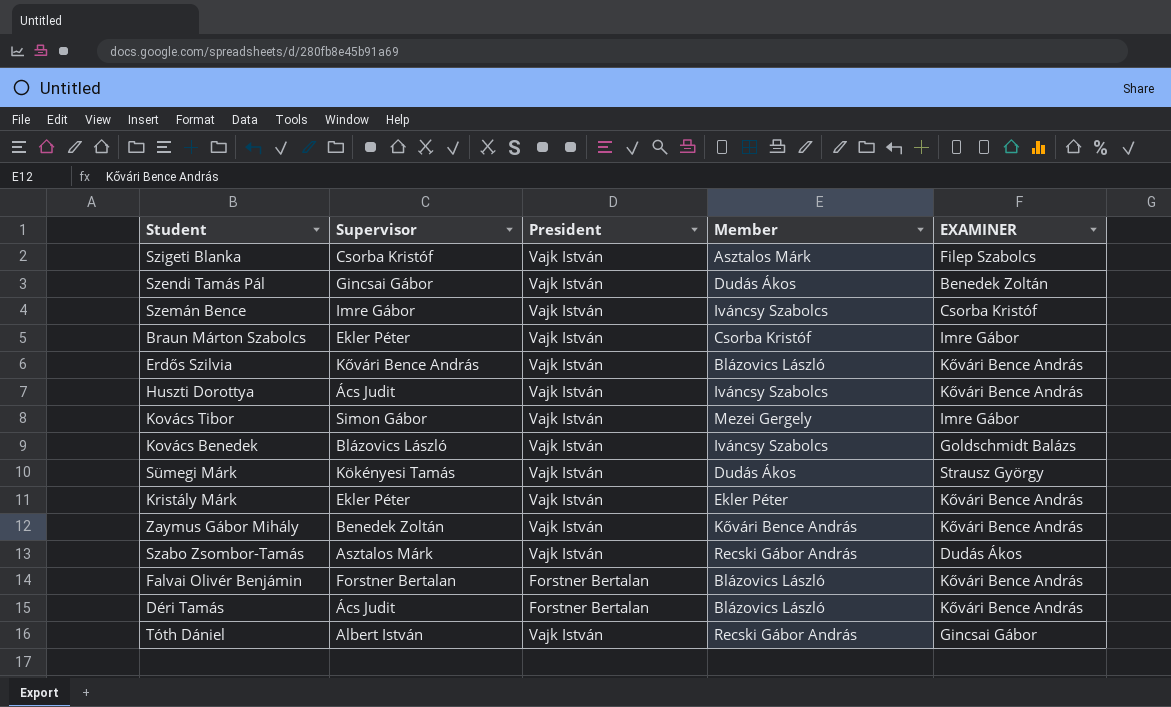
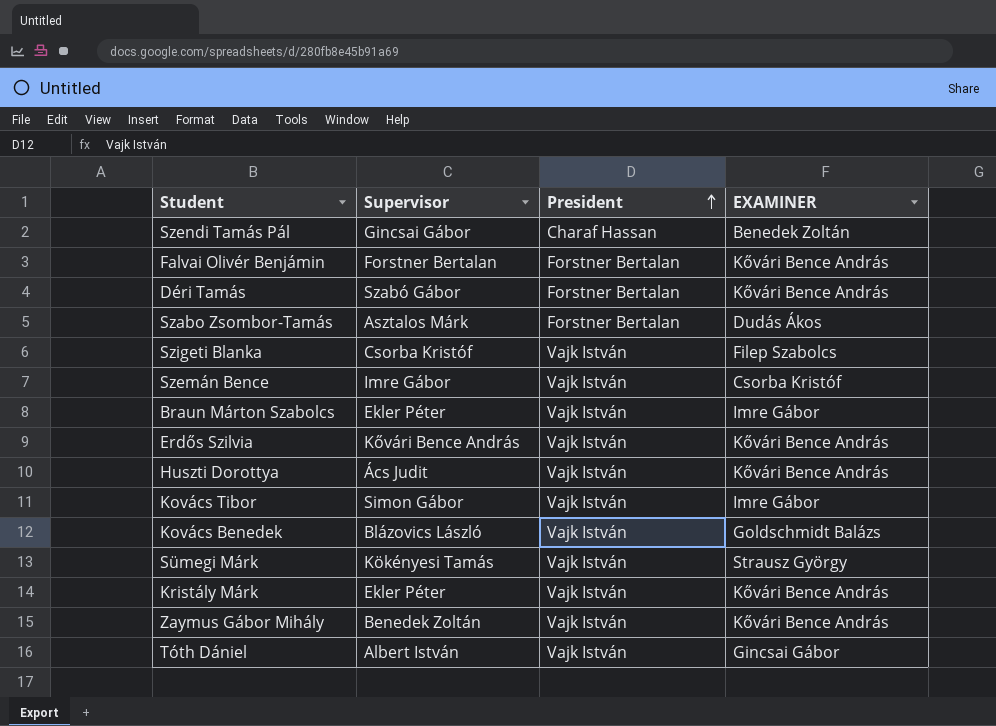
row order: none -> President ascending
column Member | position: 4 -> none
Szendi Tamás Pál | President: Vajk István -> Charaf Hassan
Déri Tamás | Supervisor: Ács Judit -> Szabó Gábor
Szabo Zsombor-Tamás | President: Vajk István -> Forstner Bertalan

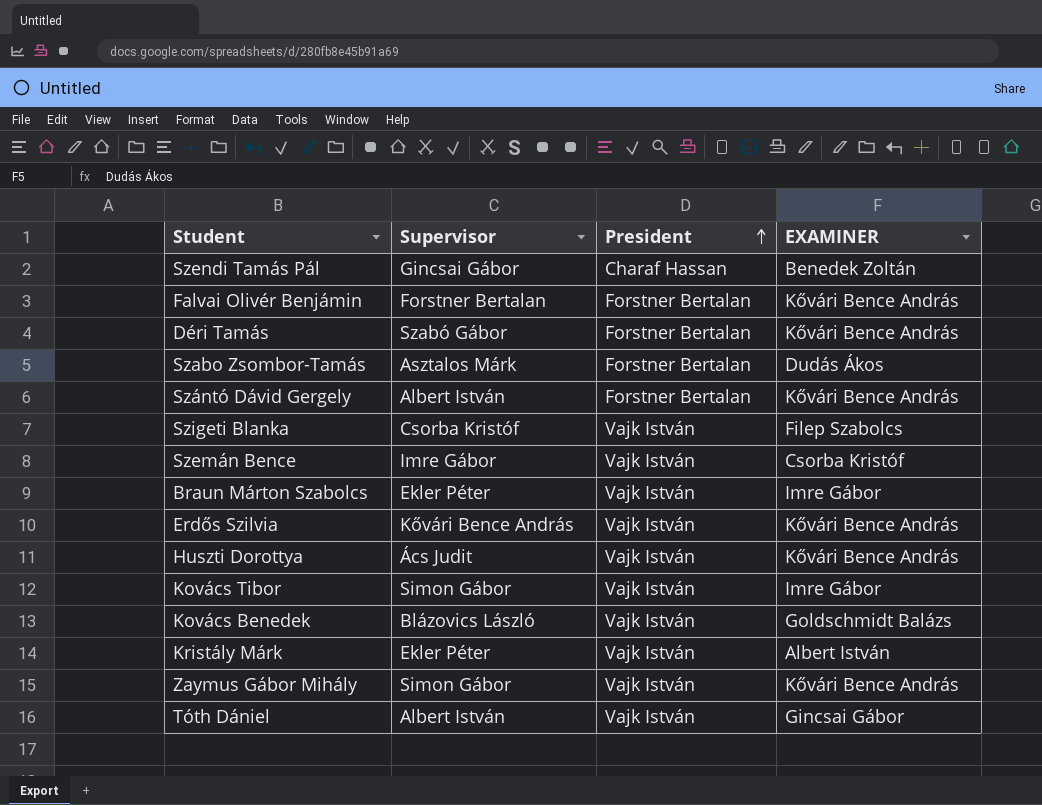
row Sümegi Márk: Kökényesi Tamás | Vajk István | Strausz György -> none
row Szántó Dávid Gergely: none -> Albert István | Forstner Bertalan | Kővári Bence András
Kristály Márk | EXAMINER: Kővári Bence András -> Albert István
Zaymus Gábor Mihály | Supervisor: Benedek Zoltán -> Simon Gábor

